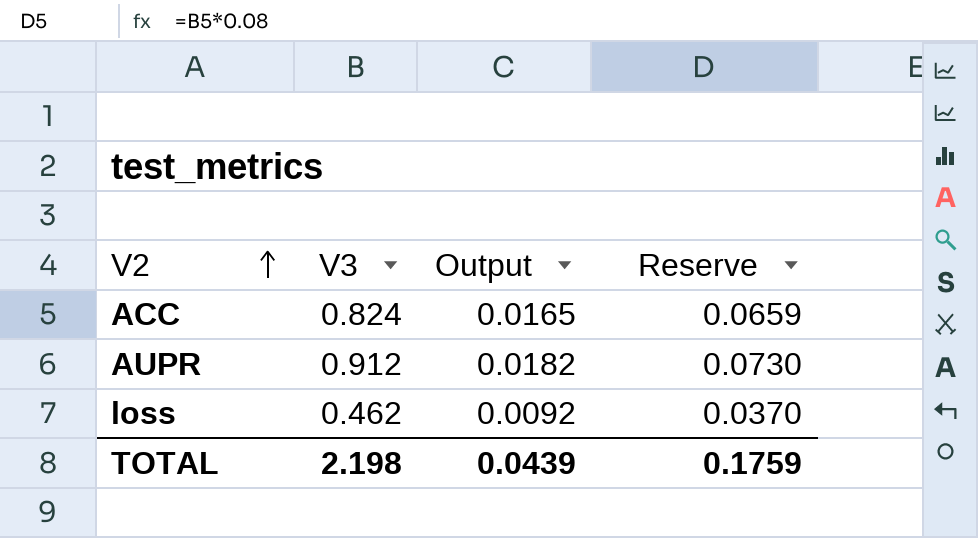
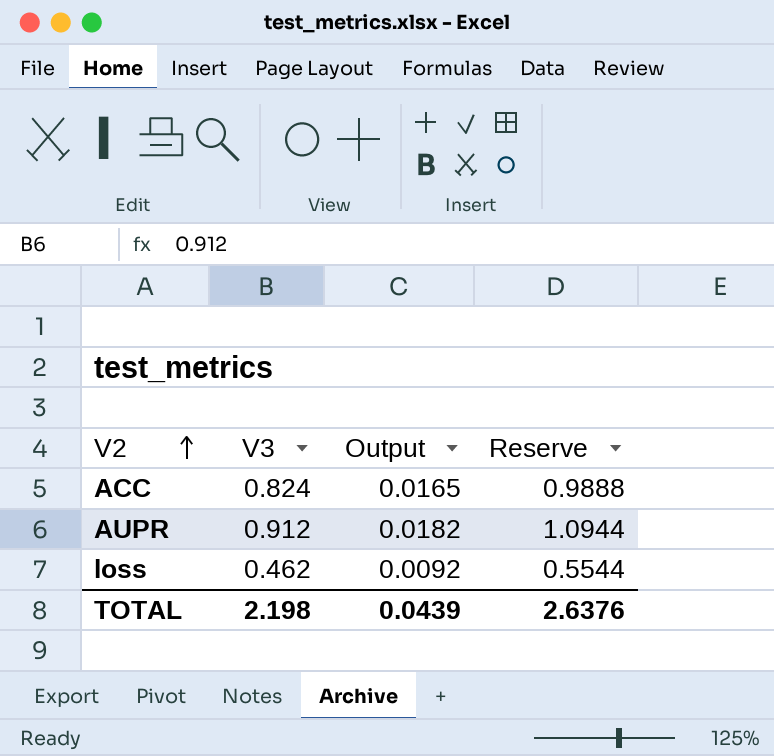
column Reserve | formula: [V3] * 0.08 -> [V3] * 1.2
TOTAL | Reserve: 0.1759 -> 2.6376

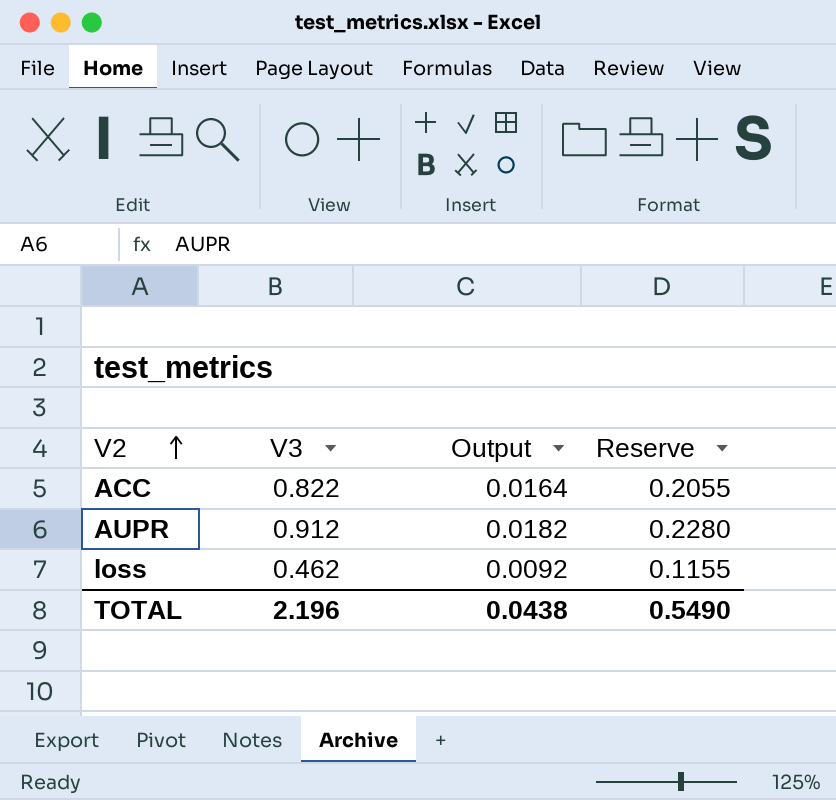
column Reserve | formula: [V3] * 1.2 -> [V3] * 0.25
ACC | V3: 0.824 -> 0.822
ACC | Output: 0.0165 -> 0.0164
TOTAL | V3: 2.198 -> 2.196
TOTAL | Output: 0.0439 -> 0.0438
TOTAL | Reserve: 2.6376 -> 0.5490

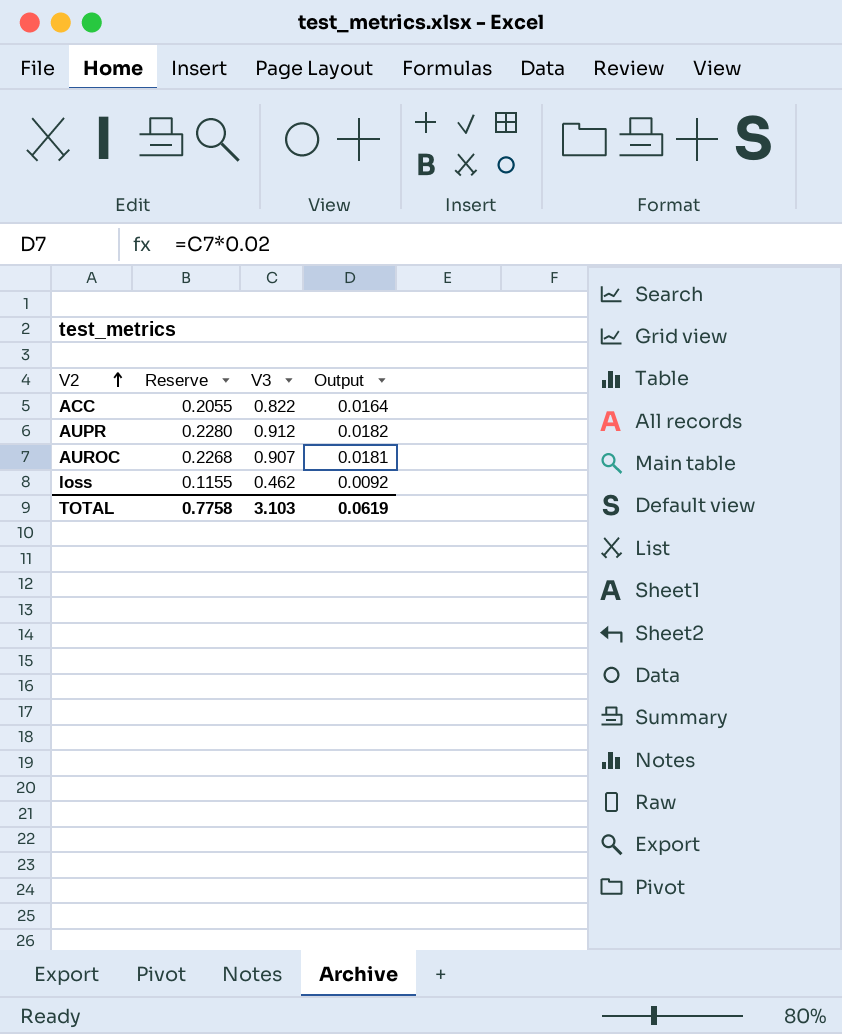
column Reserve | position: 4 -> 2
row AUROC: none -> 0.2268 | 0.907 | 0.0181
TOTAL | Reserve: 0.5490 -> 0.7758
TOTAL | V3: 2.196 -> 3.103
TOTAL | Output: 0.0438 -> 0.0619

